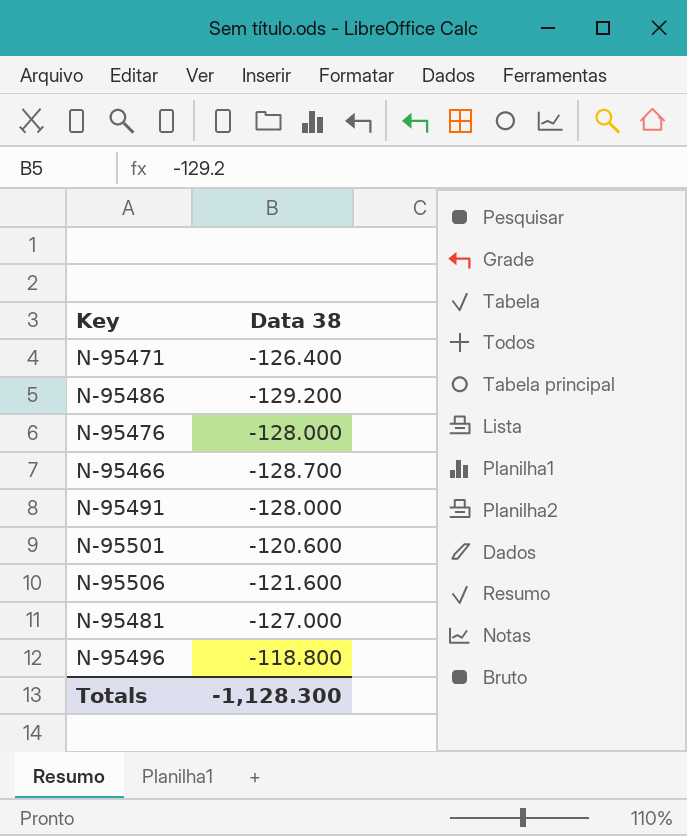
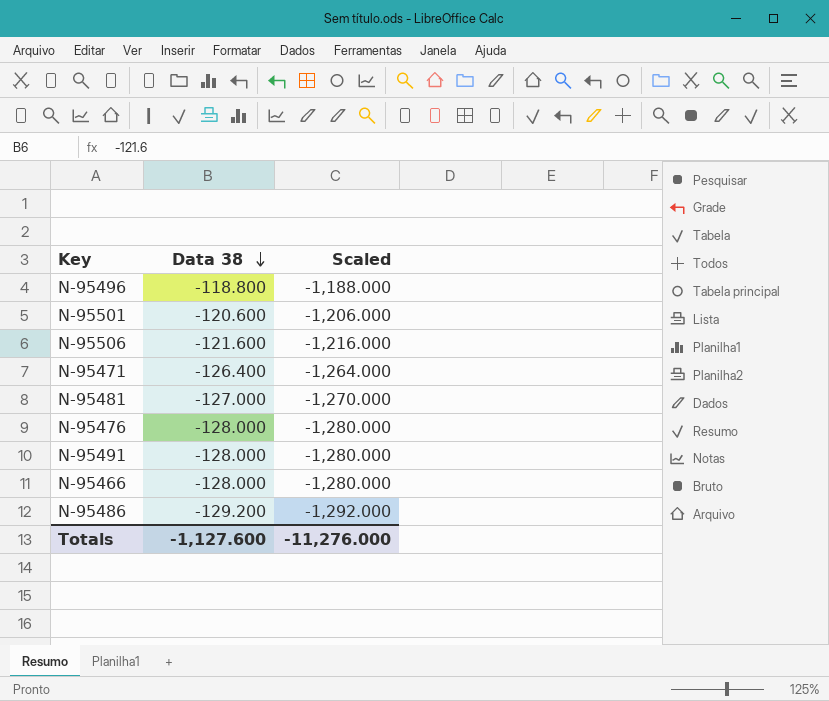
row order: none -> Data 38 descending
column Scaled | formula: none -> [Data 38] * 10
N-95466 | Data 38: -128.700 -> -128.000
Totals | Data 38: -1,128.300 -> -1,127.600

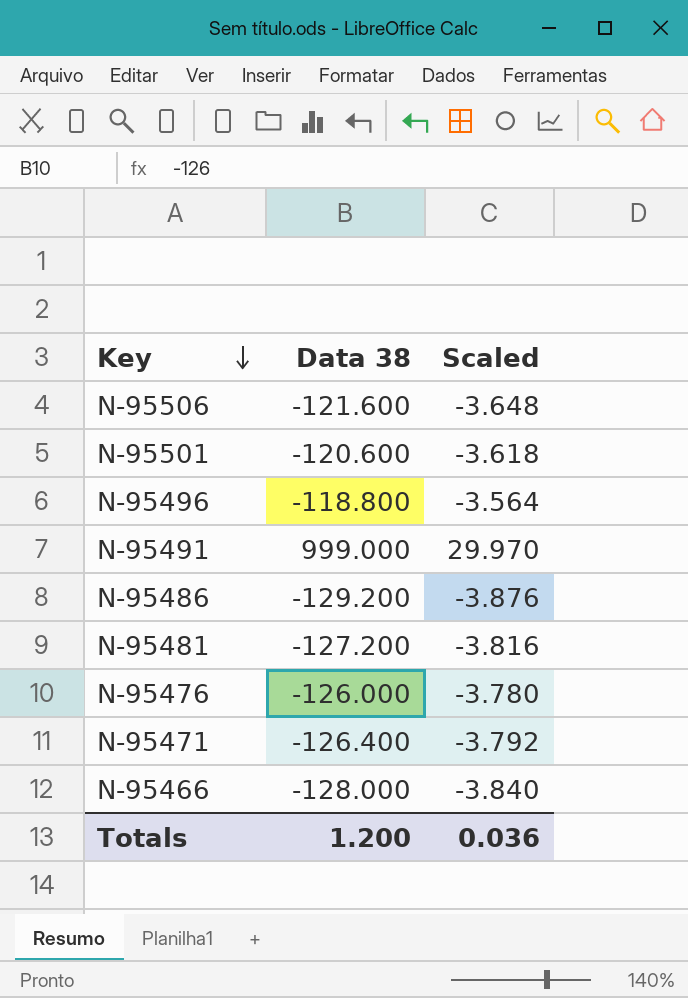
row order: Data 38 descending -> Key descending
column Scaled | formula: [Data 38] * 10 -> [Data 38] * 0.03
N-95491 | Data 38: -128.000 -> 999.000
N-95481 | Data 38: -127.000 -> -127.200
N-95476 | Data 38: -128.000 -> -126.000
Totals | Data 38: -1,127.600 -> 1.200
Totals | Scaled: -11,276.000 -> 0.036

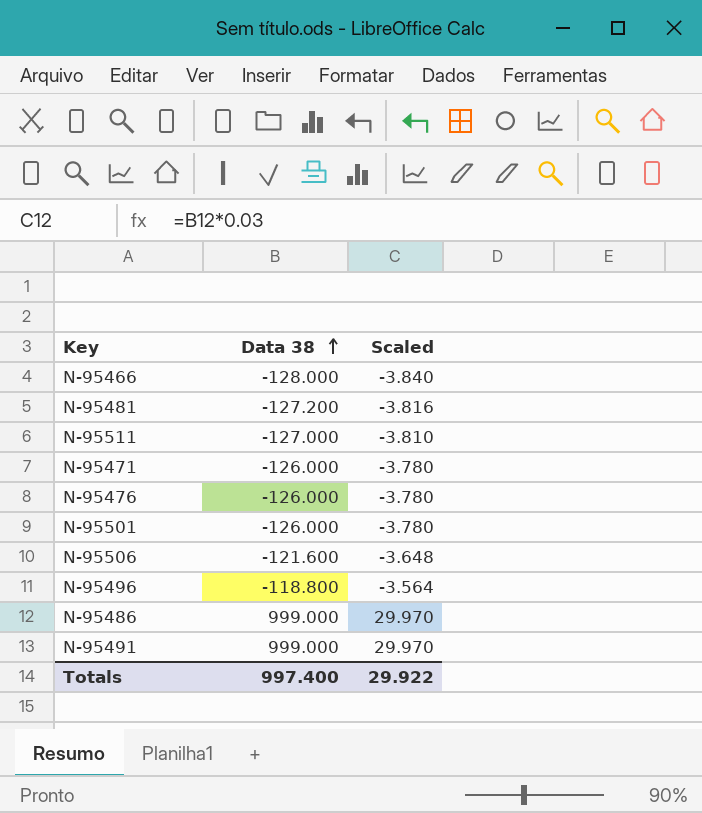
row order: Key descending -> Data 38 ascending
row N-95511: none -> -127.000 | -3.810
N-95471 | Data 38: -126.400 -> -126.000
N-95471 | Scaled: -3.792 -> -3.780
N-95501 | Data 38: -120.600 -> -126.000
N-95501 | Scaled: -3.618 -> -3.780
N-95486 | Data 38: -129.200 -> 999.000
N-95486 | Scaled: -3.876 -> 29.970
Totals | Data 38: 1.200 -> 997.400
Totals | Scaled: 0.036 -> 29.922

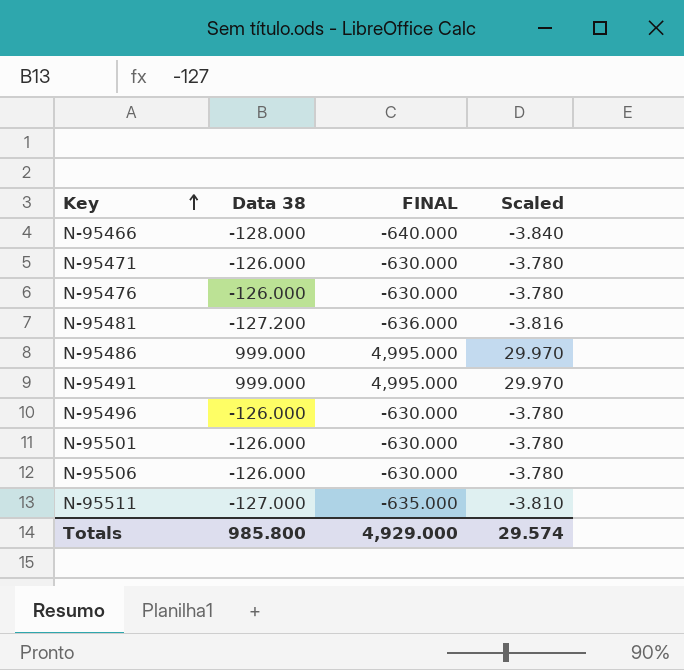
row order: Data 38 ascending -> Key ascending
column FINAL | formula: none -> [Data 38] * 5
N-95496 | Data 38: -118.800 -> -126.000
N-95496 | Scaled: -3.564 -> -3.780
N-95506 | Data 38: -121.600 -> -126.000
N-95506 | Scaled: -3.648 -> -3.780
Totals | Data 38: 997.400 -> 985.800
Totals | Scaled: 29.922 -> 29.574

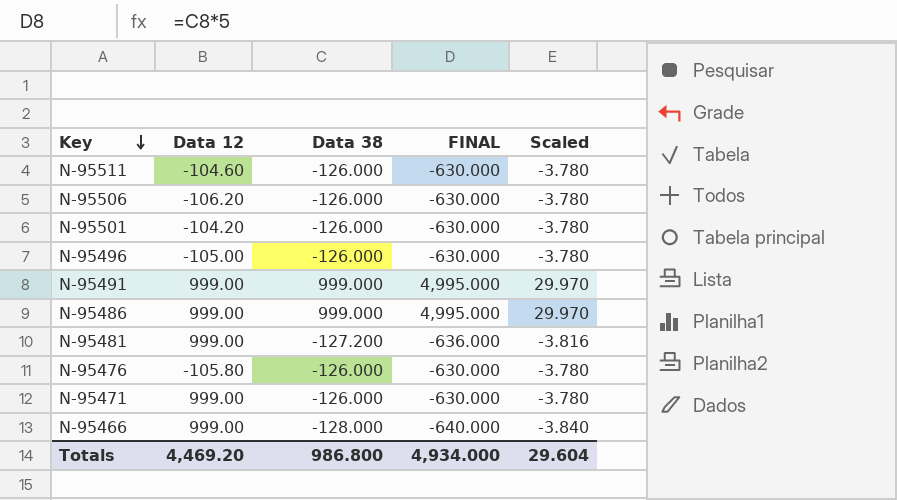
row order: Key ascending -> Key descending
column Data 12 | position: none -> 2
N-95511 | Data 38: -127.000 -> -126.000
N-95511 | FINAL: -635.000 -> -630.000
N-95511 | Scaled: -3.810 -> -3.780
Totals | Data 38: 985.800 -> 986.800
Totals | FINAL: 4,929.000 -> 4,934.000
Totals | Scaled: 29.574 -> 29.604

